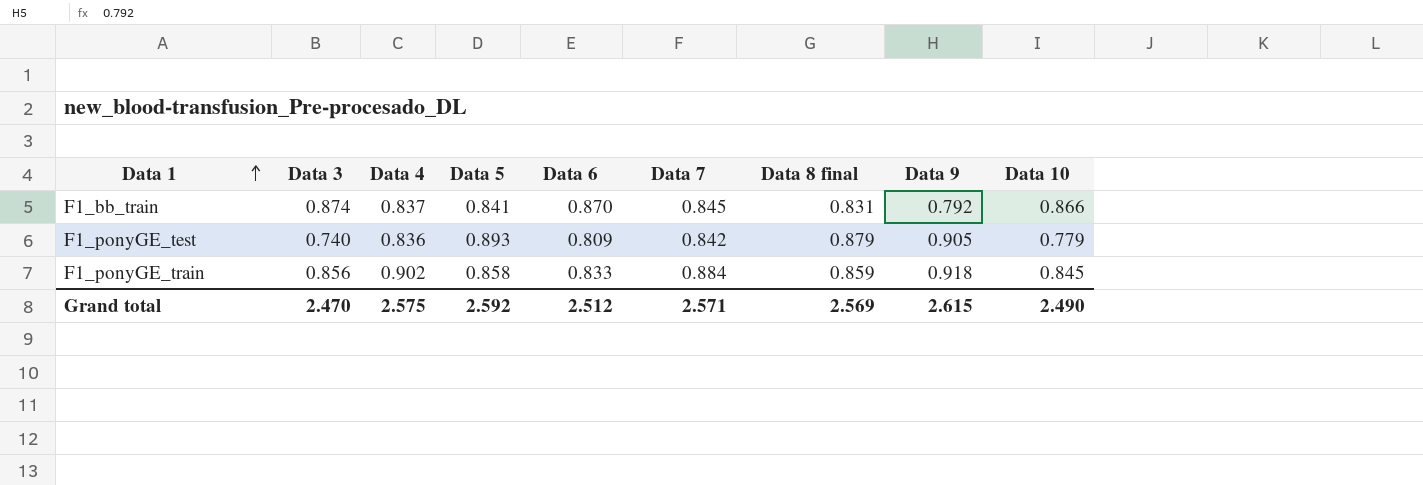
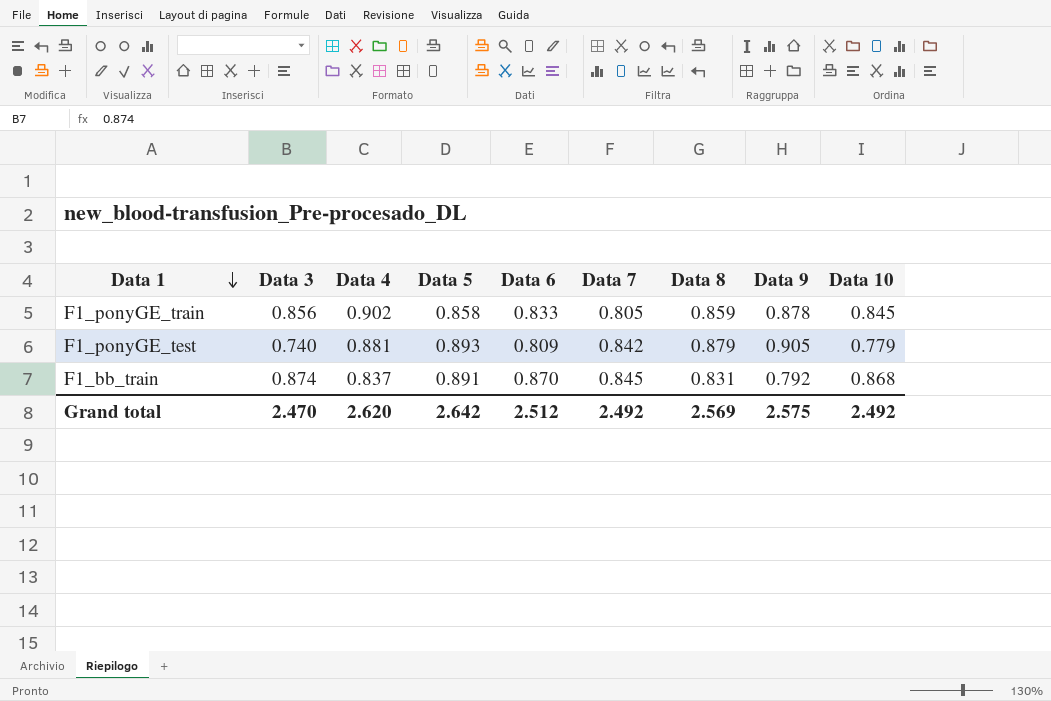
row order: Data 1 ascending -> Data 1 descending
column name: Data 8 final -> Data 8
F1_ponyGE_train | Data 7: 0.884 -> 0.805
F1_ponyGE_train | Data 9: 0.918 -> 0.878
F1_ponyGE_test | Data 4: 0.836 -> 0.881
F1_bb_train | Data 5: 0.841 -> 0.891
F1_bb_train | Data 10: 0.866 -> 0.868
Grand total | Data 4: 2.575 -> 2.620
Grand total | Data 5: 2.592 -> 2.642
Grand total | Data 7: 2.571 -> 2.492
Grand total | Data 9: 2.615 -> 2.575
Grand total | Data 10: 2.490 -> 2.492

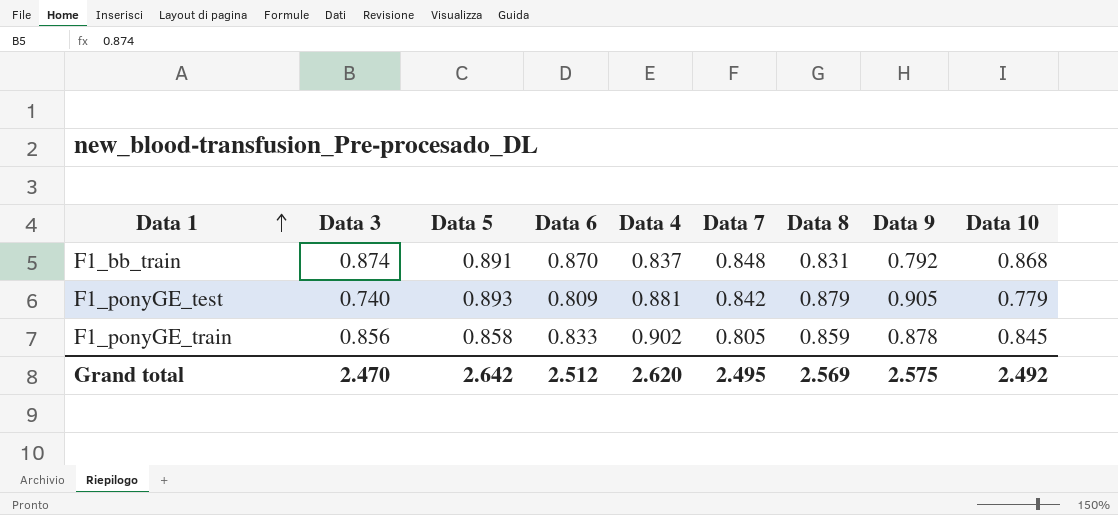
row order: Data 1 descending -> Data 1 ascending
column Data 4 | position: 3 -> 5
F1_bb_train | Data 7: 0.845 -> 0.848
Grand total | Data 7: 2.492 -> 2.495

